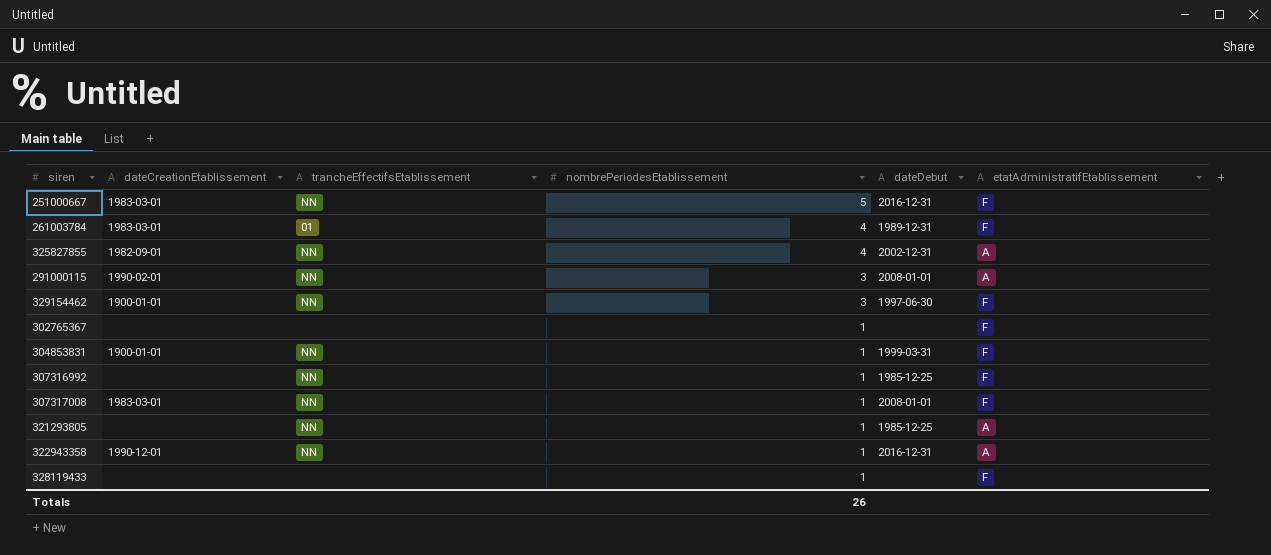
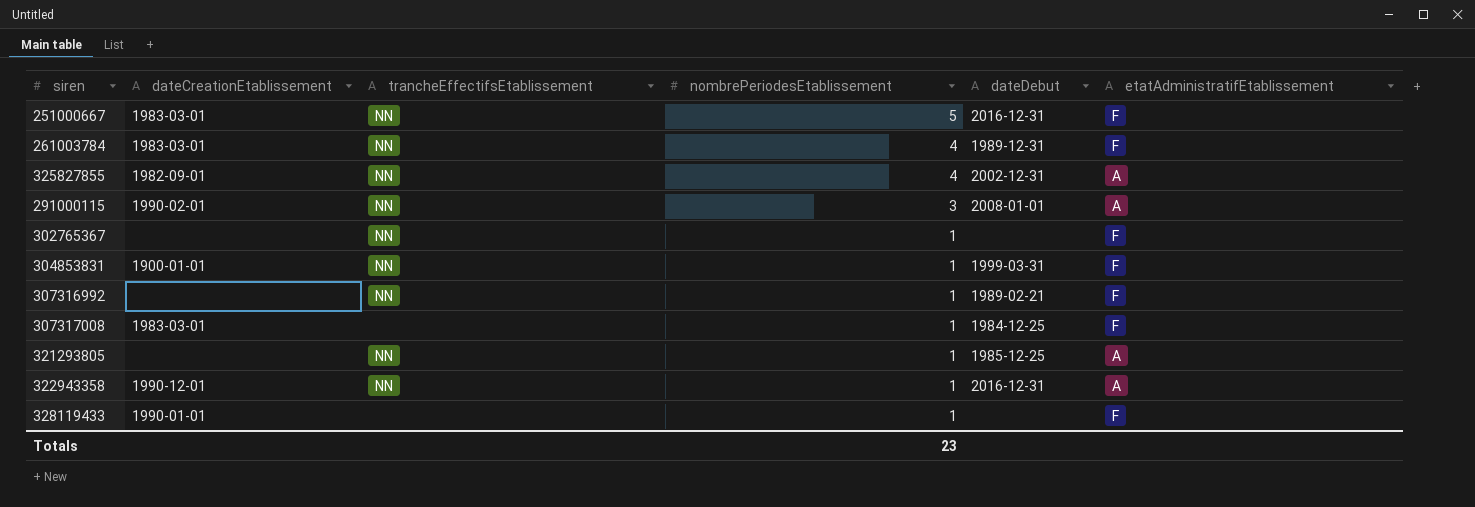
row 329154462: 1900-01-01 | NN | 3 | 1997-06-30 | F -> none
261003784 | trancheEffectifsEtablissement: 01 -> NN
302765367 | trancheEffectifsEtablissement: none -> NN
307316992 | dateDebut: 1985-12-25 -> 1989-02-21
307317008 | trancheEffectifsEtablissement: NN -> none
307317008 | dateDebut: 2008-01-01 -> 1984-12-25
328119433 | dateCreationEtablissement: none -> 1990-01-01
Totals | nombrePeriodesEtablissement: 26 -> 23

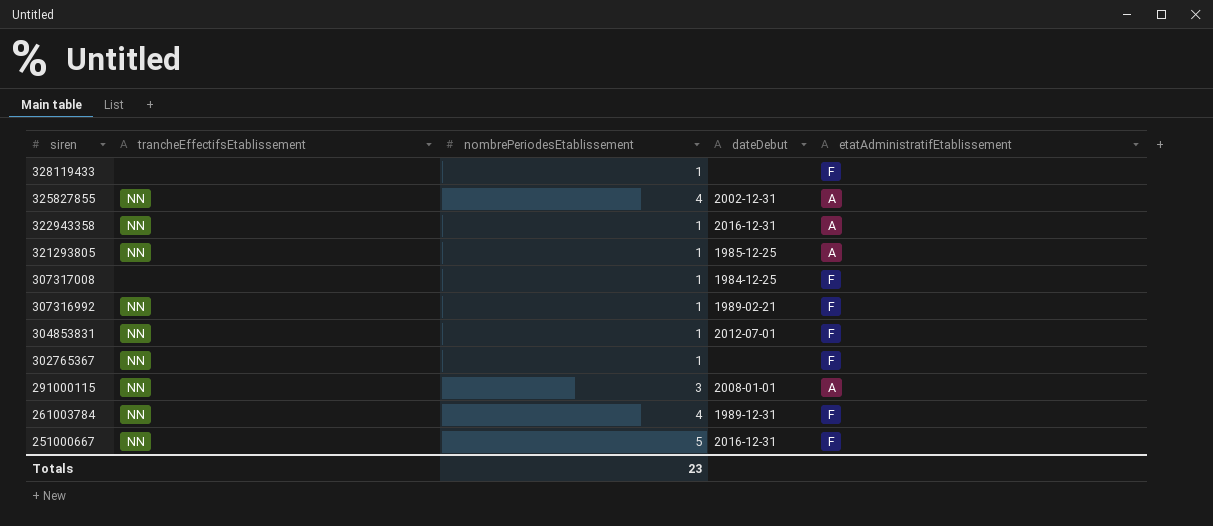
row order: nombrePeriodesEtablissement descending -> siren descending
column dateCreationEtablissement | position: 2 -> none
304853831 | dateDebut: 1999-03-31 -> 2012-07-01

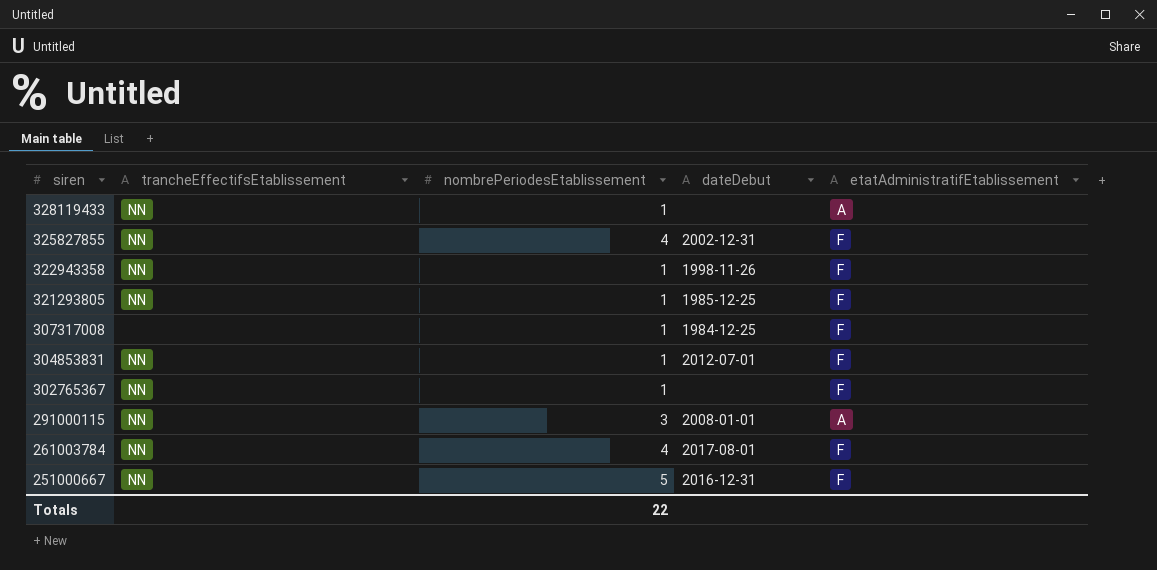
row 307316992: NN | 1 | 1989-02-21 | F -> none
328119433 | trancheEffectifsEtablissement: none -> NN
328119433 | etatAdministratifEtablissement: F -> A
325827855 | etatAdministratifEtablissement: A -> F
322943358 | dateDebut: 2016-12-31 -> 1998-11-26
322943358 | etatAdministratifEtablissement: A -> F
321293805 | etatAdministratifEtablissement: A -> F
261003784 | dateDebut: 1989-12-31 -> 2017-08-01
Totals | nombrePeriodesEtablissement: 23 -> 22

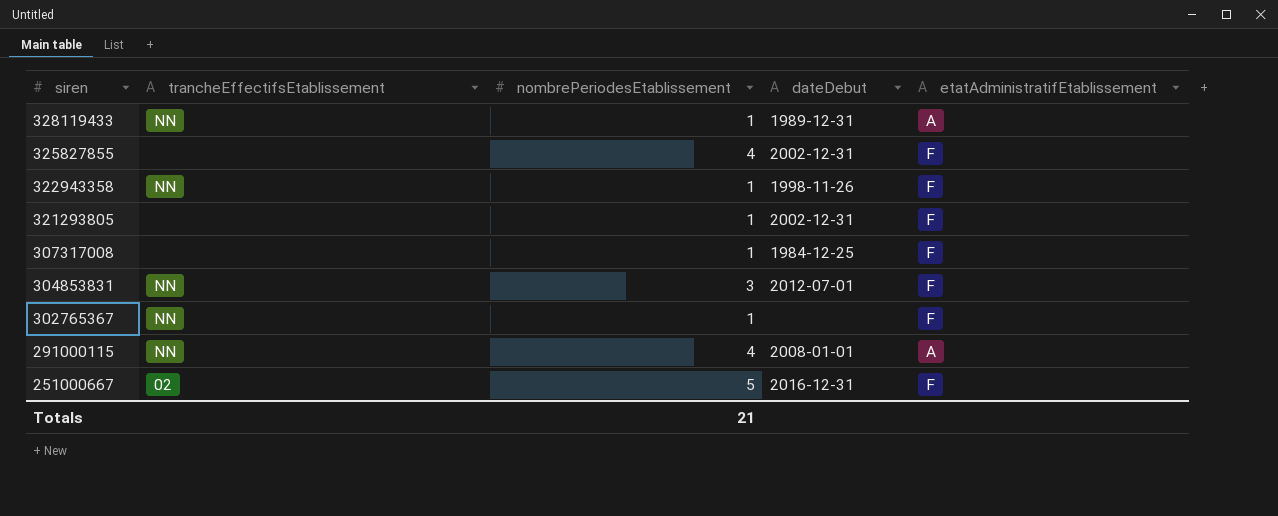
row 261003784: NN | 4 | 2017-08-01 | F -> none
328119433 | dateDebut: none -> 1989-12-31
325827855 | trancheEffectifsEtablissement: NN -> none
321293805 | trancheEffectifsEtablissement: NN -> none
321293805 | dateDebut: 1985-12-25 -> 2002-12-31
304853831 | nombrePeriodesEtablissement: 1 -> 3
291000115 | nombrePeriodesEtablissement: 3 -> 4
251000667 | trancheEffectifsEtablissement: NN -> 02
Totals | nombrePeriodesEtablissement: 22 -> 21

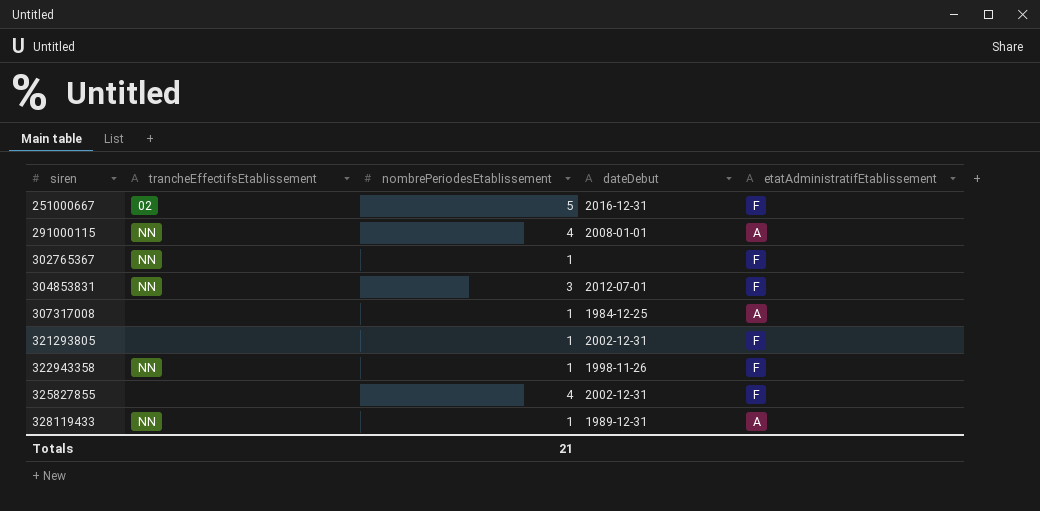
row order: siren descending -> siren ascending
307317008 | etatAdministratifEtablissement: F -> A

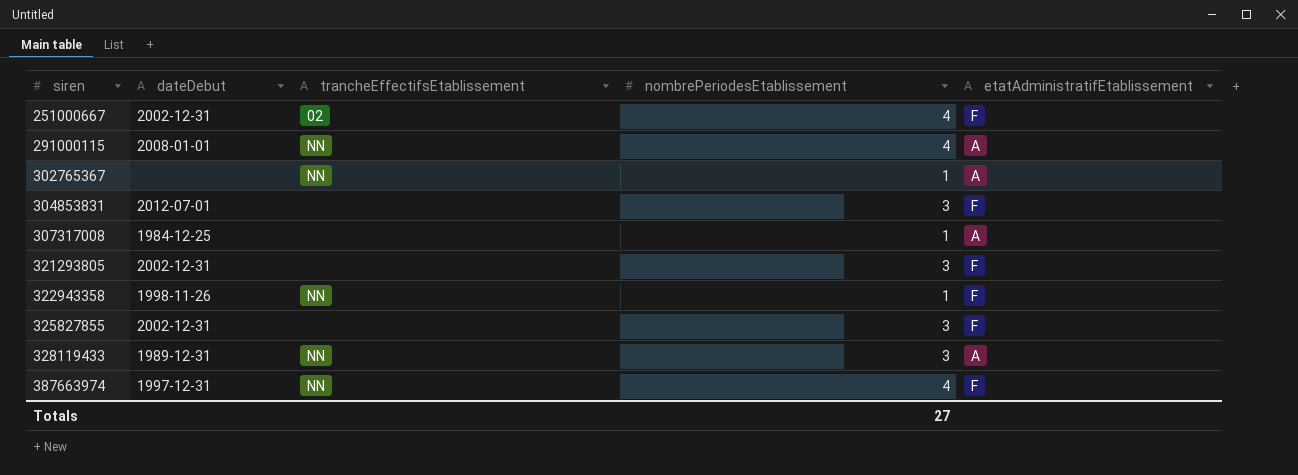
column dateDebut | position: 4 -> 2
251000667 | dateDebut: 2016-12-31 -> 2002-12-31
251000667 | nombrePeriodesEtablissement: 5 -> 4
302765367 | etatAdministratifEtablissement: F -> A
304853831 | trancheEffectifsEtablissement: NN -> none
321293805 | nombrePeriodesEtablissement: 1 -> 3
325827855 | nombrePeriodesEtablissement: 4 -> 3
328119433 | nombrePeriodesEtablissement: 1 -> 3
row 387663974: none -> 1997-12-31 | NN | 4 | F
Totals | nombrePeriodesEtablissement: 21 -> 27

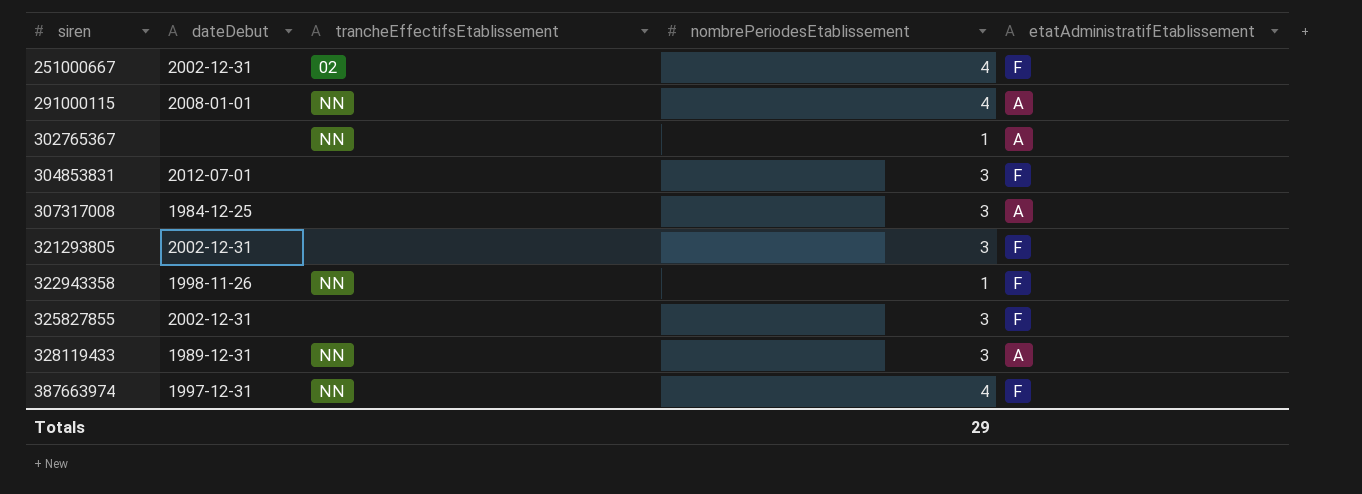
307317008 | nombrePeriodesEtablissement: 1 -> 3
Totals | nombrePeriodesEtablissement: 27 -> 29

